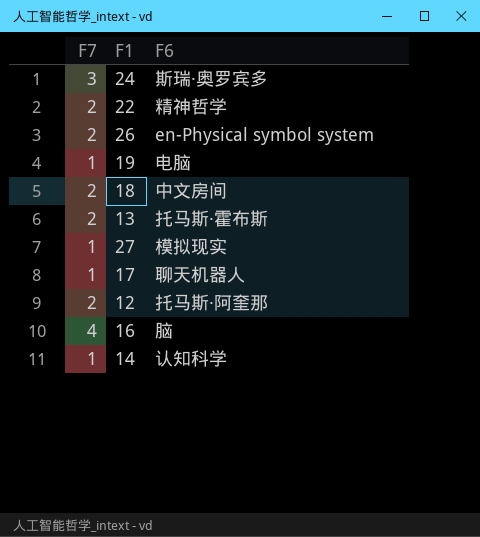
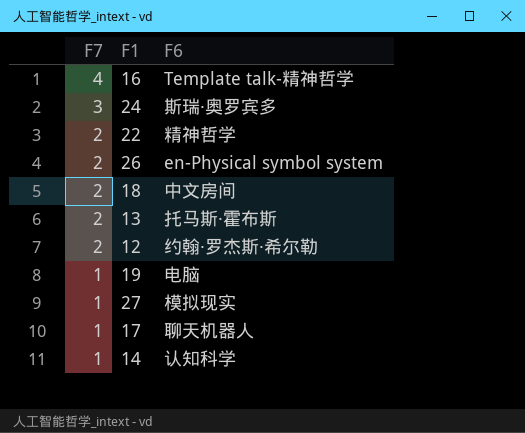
row order: none -> F7 descending
16 | F6: 脑 -> Template talk-精神哲学
12 | F6: 托马斯·阿奎那 -> 约翰·罗杰斯·希尔勒

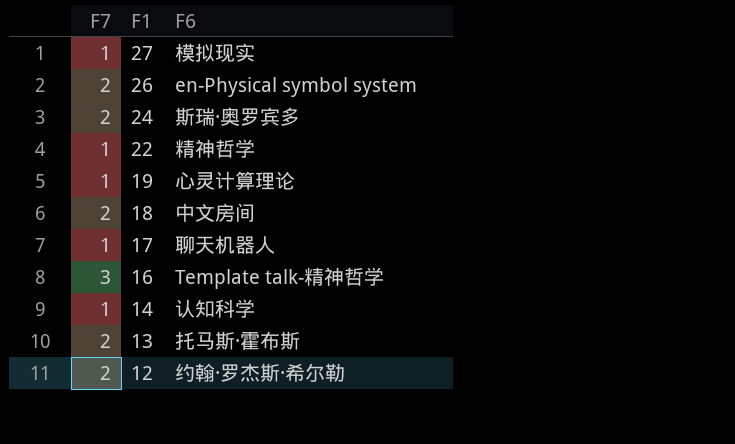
row order: F7 descending -> F1 descending
24 | F7: 3 -> 2
22 | F7: 2 -> 1
19 | F6: 电脑 -> 心灵计算理论
16 | F7: 4 -> 3

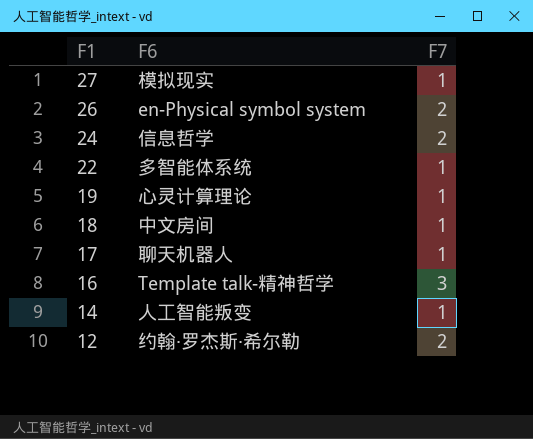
column F7 | position: 1 -> 3
row 13: 2 | 托马斯·霍布斯 -> none
24 | F6: 斯瑞·奥罗宾多 -> 信息哲学
22 | F6: 精神哲学 -> 多智能体系统
18 | F7: 2 -> 1
14 | F6: 认知科学 -> 人工智能叛变

